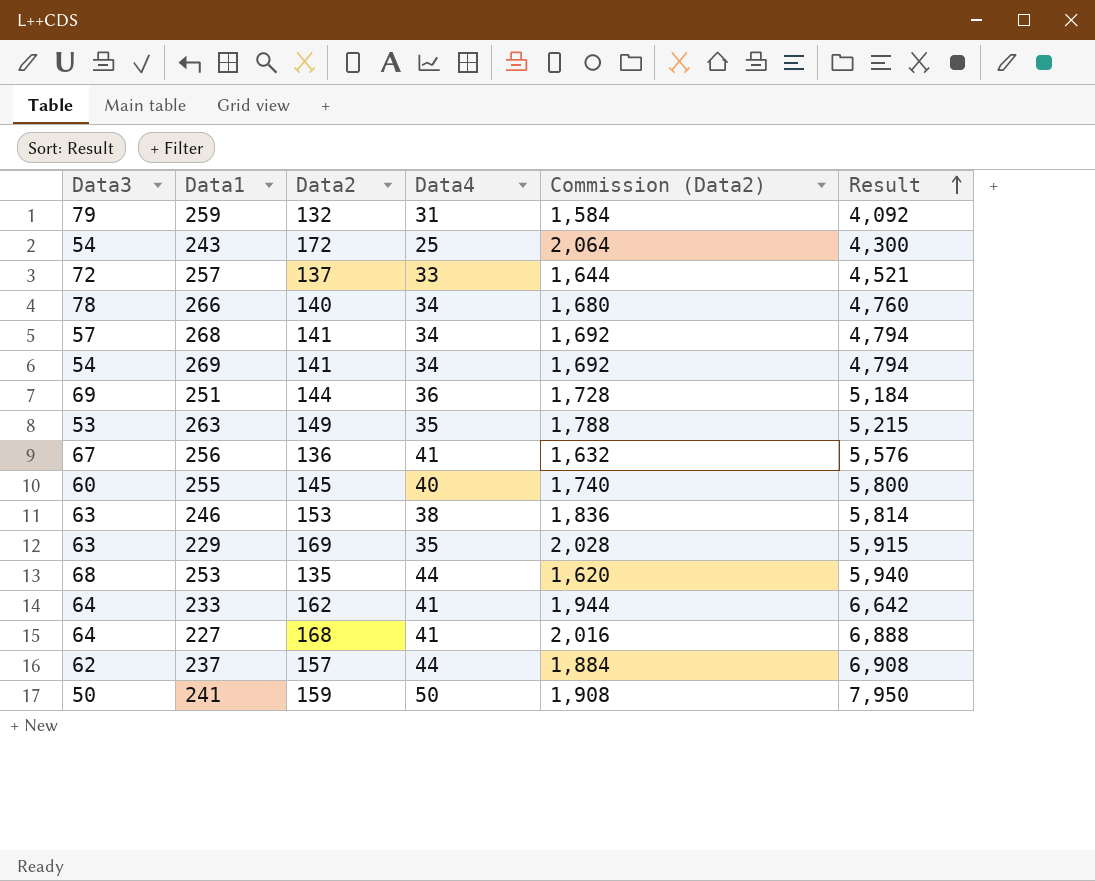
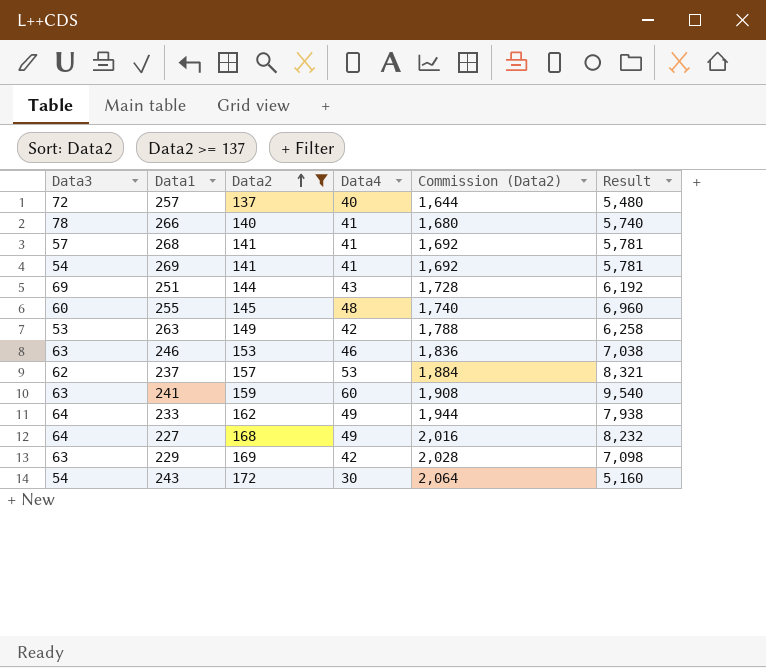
filter: none -> Data2 >= 137
row order: Result ascending -> Data2 ascending
257 | Data4: 33 -> 40
257 | Result: 4,521 -> 5,480
266 | Data4: 34 -> 41
266 | Result: 4,760 -> 5,740
268 | Data4: 34 -> 41
268 | Result: 4,794 -> 5,781
269 | Data4: 34 -> 41
269 | Result: 4,794 -> 5,781
251 | Data4: 36 -> 43
251 | Result: 5,184 -> 6,192
255 | Data4: 40 -> 48
255 | Result: 5,800 -> 6,960
263 | Data4: 35 -> 42
263 | Result: 5,215 -> 6,258
246 | Data4: 38 -> 46
246 | Result: 5,814 -> 7,038
237 | Data4: 44 -> 53
237 | Result: 6,908 -> 8,321
241 | Data3: 50 -> 63
241 | Data4: 50 -> 60
241 | Result: 7,950 -> 9,540
233 | Data4: 41 -> 49
233 | Result: 6,642 -> 7,938
227 | Data4: 41 -> 49
227 | Result: 6,888 -> 8,232
229 | Data4: 35 -> 42
229 | Result: 5,915 -> 7,098
243 | Data4: 25 -> 30
243 | Result: 4,300 -> 5,160

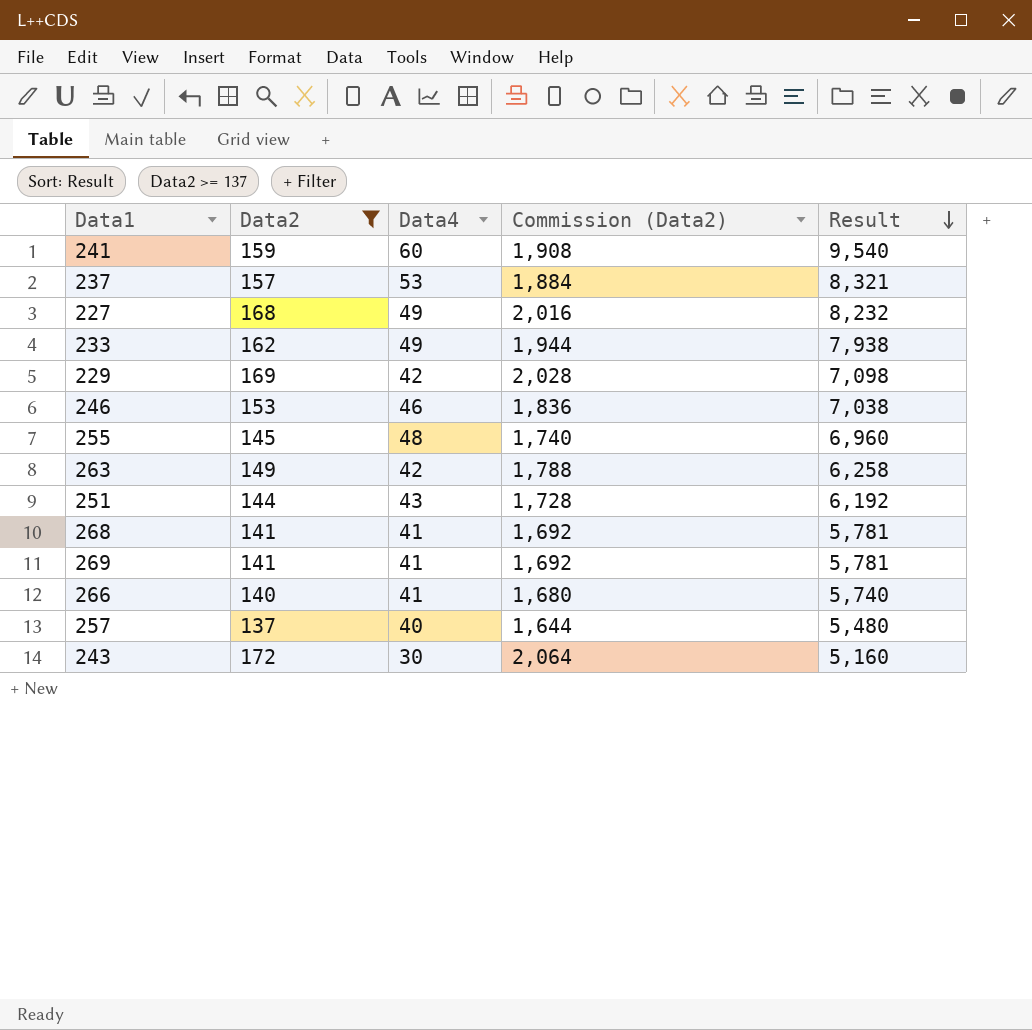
row order: Data2 ascending -> Result descending
column Data3 | position: 1 -> none

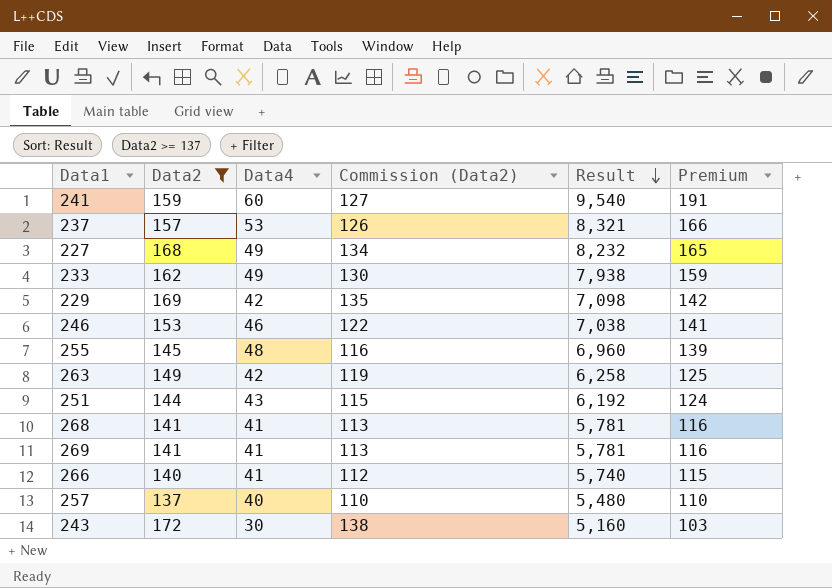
column Commission (Data2) | formula: [Data2] * 12 -> [Data2] * 0.8
column Premium | formula: none -> [Result] * 0.02

